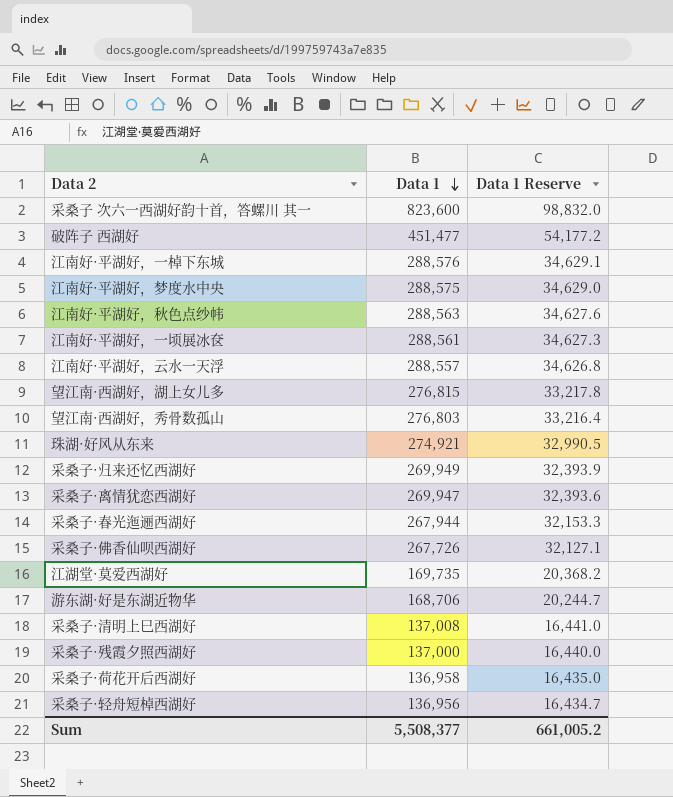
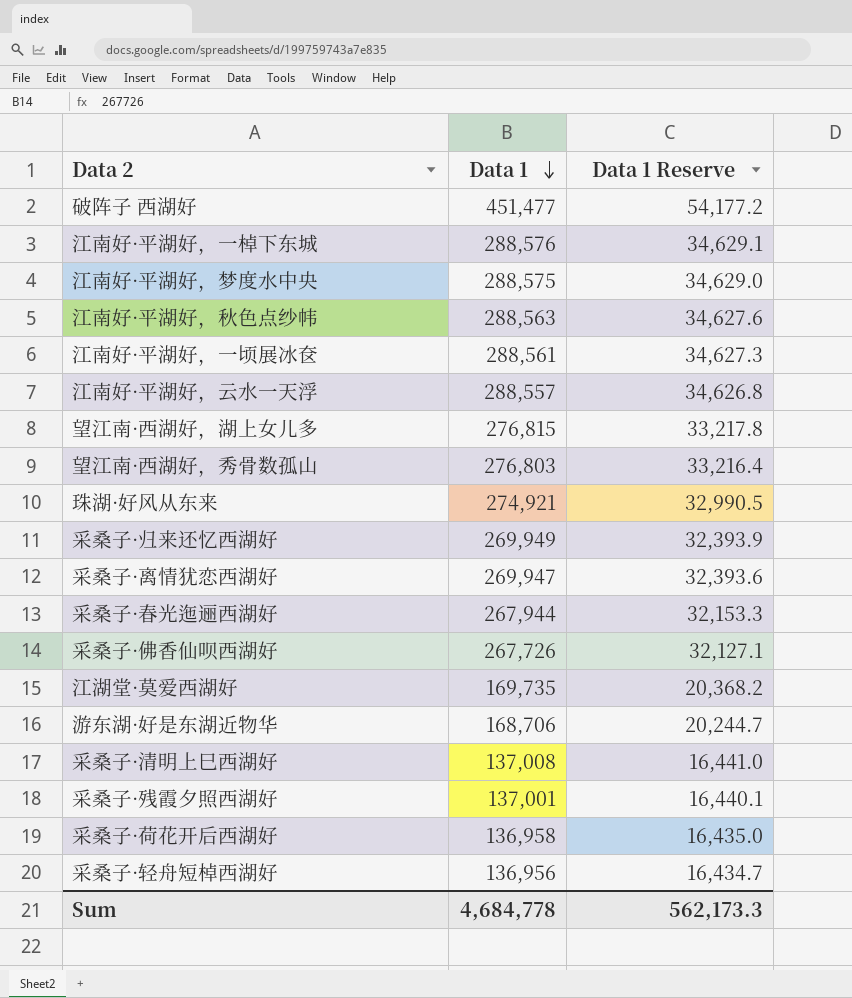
row 采桑子 次六一西湖好韵十首，答螺川 其一: 823,600 | 98,832.0 -> none
采桑子·残霞夕照西湖好 | Data 1: 137,000 -> 137,001
采桑子·残霞夕照西湖好 | Data 1 Reserve: 16,440.0 -> 16,440.1
Sum | Data 1: 5,508,377 -> 4,684,778
Sum | Data 1 Reserve: 661,005.2 -> 562,173.3

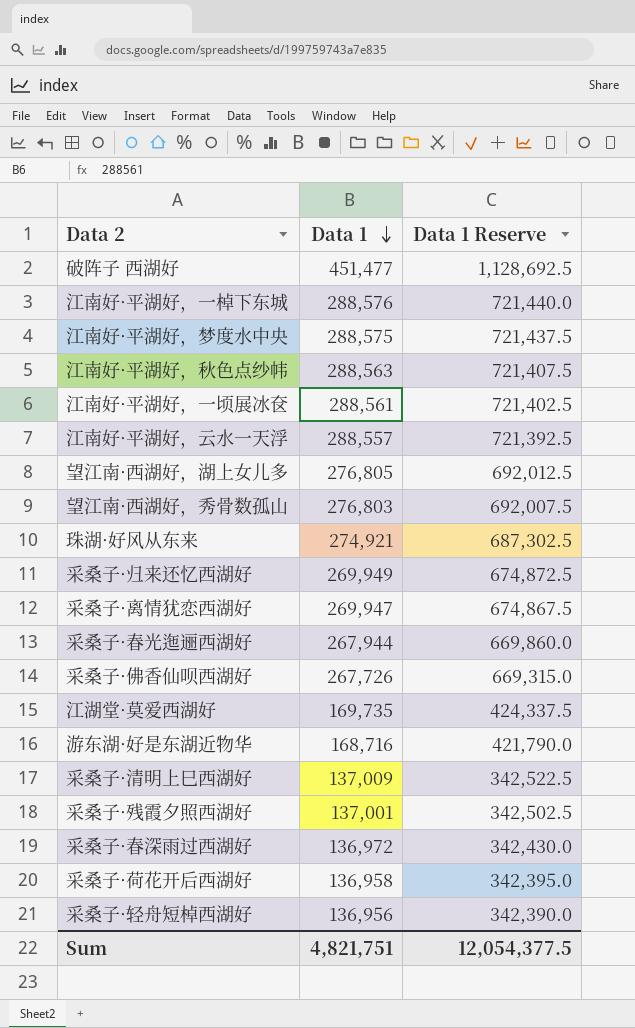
column Data 1 Reserve | formula: [Data 1] * 0.12 -> [Data 1] * 2.5
望江南·西湖好，湖上女儿多 | Data 1: 276,815 -> 276,805
游东湖·好是东湖近物华 | Data 1: 168,706 -> 168,716
采桑子·清明上巳西湖好 | Data 1: 137,008 -> 137,009
row 采桑子·春深雨过西湖好: none -> 136,972 | 342,430.0
Sum | Data 1: 4,684,778 -> 4,821,751
Sum | Data 1 Reserve: 562,173.3 -> 12,054,377.5

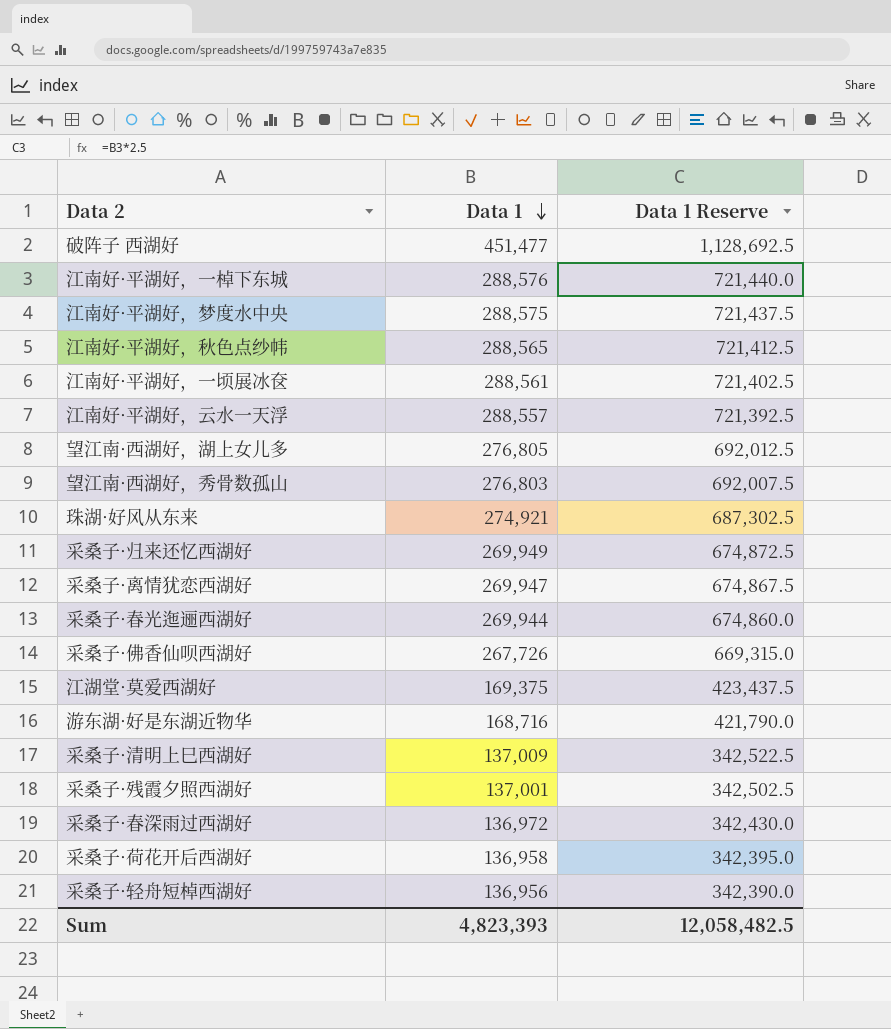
江南好·平湖好，秋色点纱帏 | Data 1: 288,563 -> 288,565
江南好·平湖好，秋色点纱帏 | Data 1 Reserve: 721,407.5 -> 721,412.5
采桑子·春光迤逦西湖好 | Data 1: 267,944 -> 269,944
采桑子·春光迤逦西湖好 | Data 1 Reserve: 669,860.0 -> 674,860.0
江湖堂·莫爱西湖好 | Data 1: 169,735 -> 169,375
江湖堂·莫爱西湖好 | Data 1 Reserve: 424,337.5 -> 423,437.5
Sum | Data 1: 4,821,751 -> 4,823,393
Sum | Data 1 Reserve: 12,054,377.5 -> 12,058,482.5

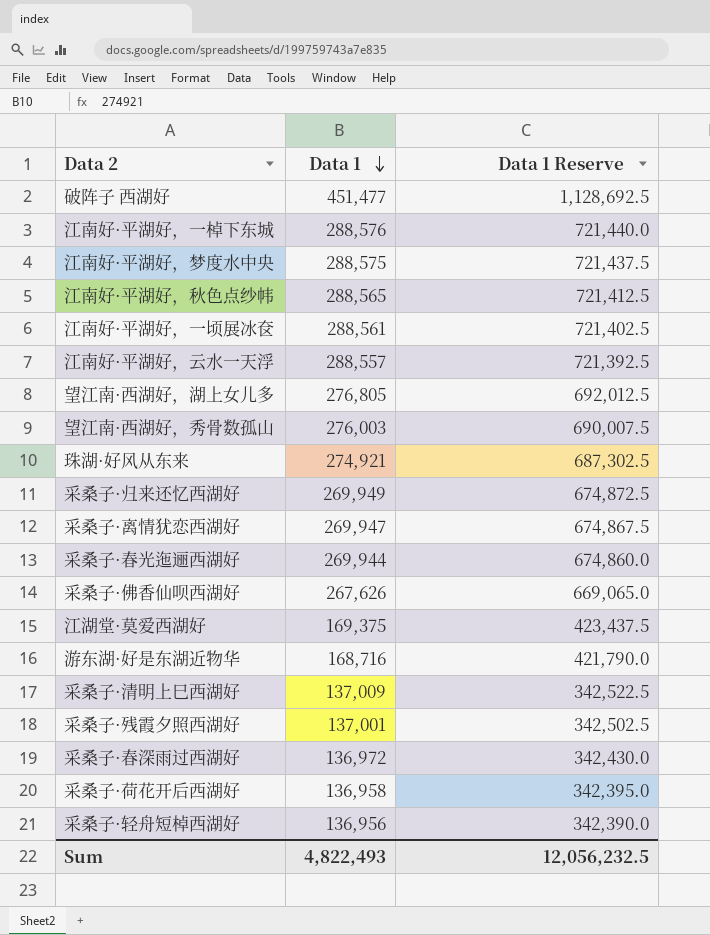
望江南·西湖好，秀骨数孤山 | Data 1: 276,803 -> 276,003
望江南·西湖好，秀骨数孤山 | Data 1 Reserve: 692,007.5 -> 690,007.5
采桑子·佛香仙呗西湖好 | Data 1: 267,726 -> 267,626
采桑子·佛香仙呗西湖好 | Data 1 Reserve: 669,315.0 -> 669,065.0
Sum | Data 1: 4,823,393 -> 4,822,493
Sum | Data 1 Reserve: 12,058,482.5 -> 12,056,232.5

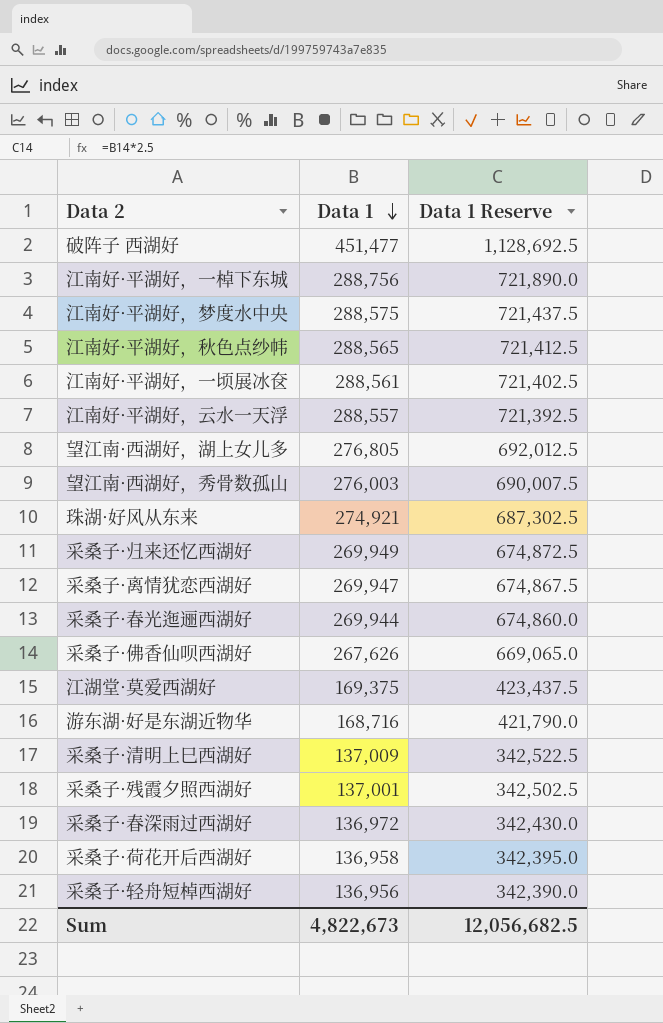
江南好·平湖好，一棹下东城 | Data 1: 288,576 -> 288,756
江南好·平湖好，一棹下东城 | Data 1 Reserve: 721,440.0 -> 721,890.0
Sum | Data 1: 4,822,493 -> 4,822,673
Sum | Data 1 Reserve: 12,056,232.5 -> 12,056,682.5

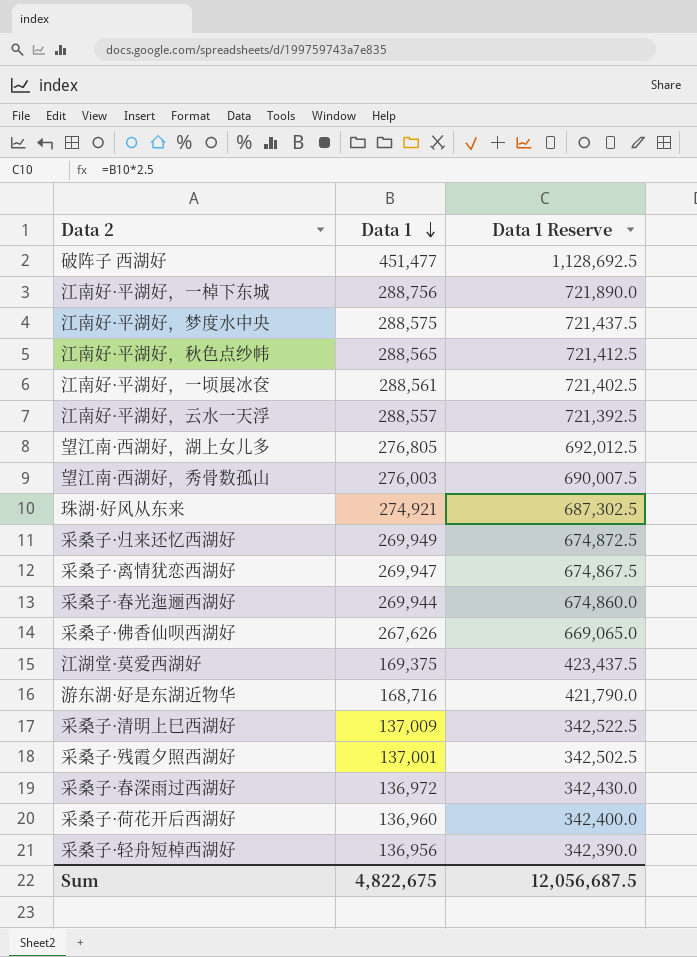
采桑子·荷花开后西湖好 | Data 1: 136,958 -> 136,960
采桑子·荷花开后西湖好 | Data 1 Reserve: 342,395.0 -> 342,400.0
Sum | Data 1: 4,822,673 -> 4,822,675
Sum | Data 1 Reserve: 12,056,682.5 -> 12,056,687.5

